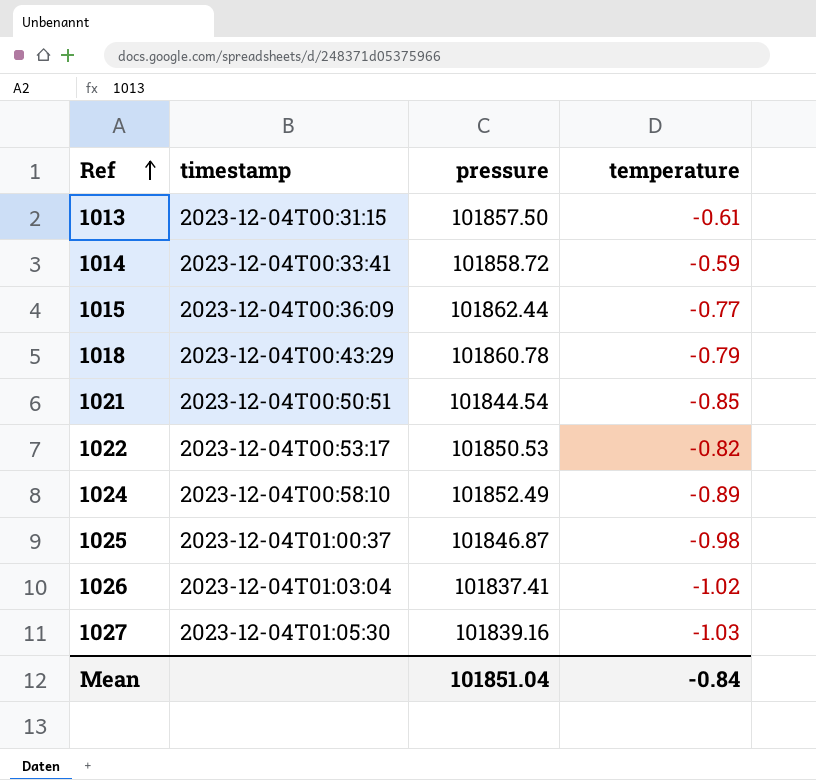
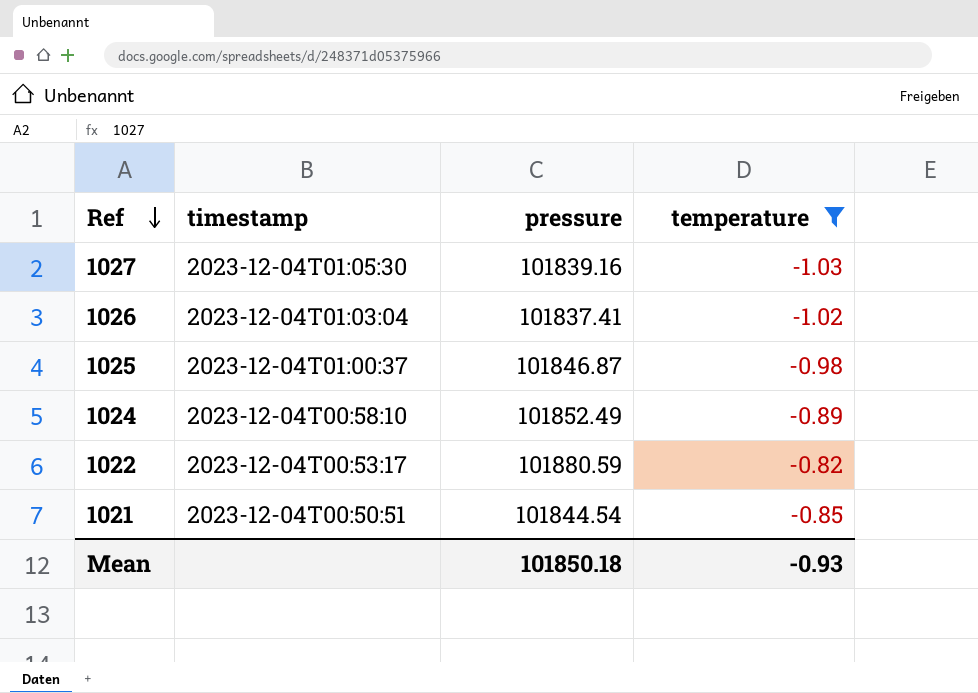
filter: none -> temperature <= -0.82
row order: Ref ascending -> Ref descending
1022 | pressure: 101850.53 -> 101880.59
Mean | pressure: 101851.04 -> 101850.18
Mean | temperature: -0.84 -> -0.93

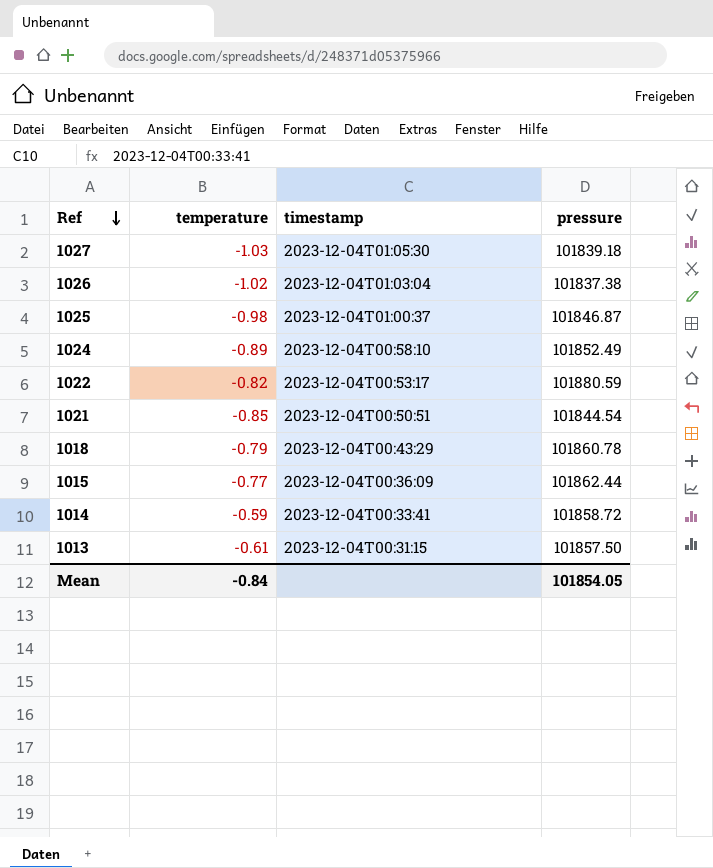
filter: temperature <= -0.82 -> none
column temperature | position: 4 -> 2
1027 | pressure: 101839.16 -> 101839.18
1026 | pressure: 101837.41 -> 101837.38
Mean | temperature: -0.93 -> -0.84
Mean | pressure: 101850.18 -> 101854.05

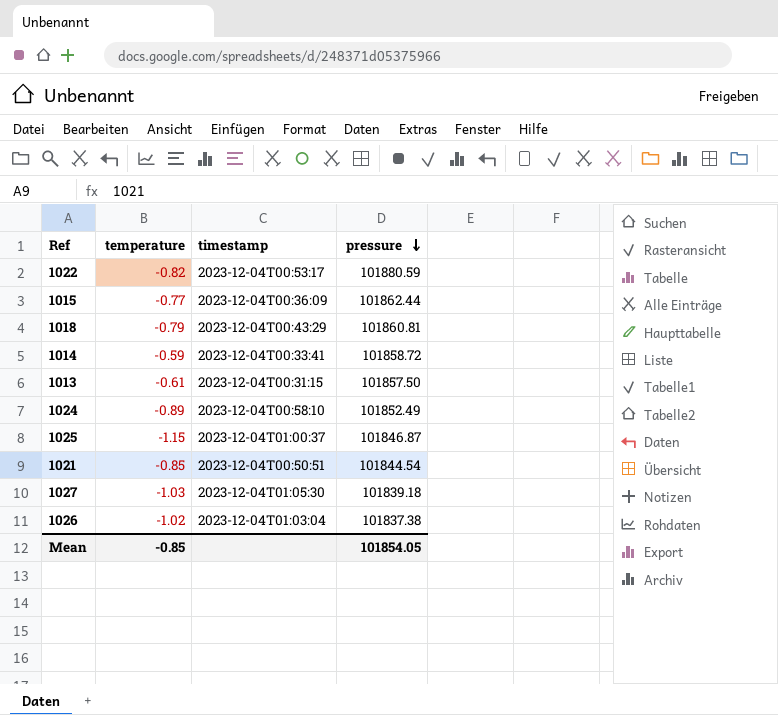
row order: Ref descending -> pressure descending
1018 | pressure: 101860.78 -> 101860.81
1025 | temperature: -0.98 -> -1.15
Mean | temperature: -0.84 -> -0.85

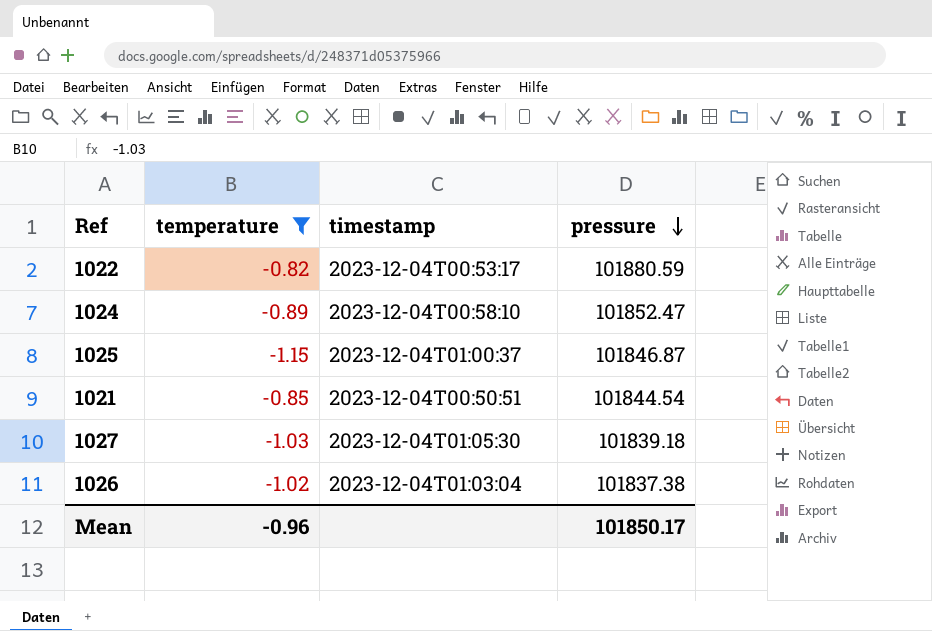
filter: none -> temperature <= -0.82
1024 | pressure: 101852.49 -> 101852.47
Mean | temperature: -0.85 -> -0.96
Mean | pressure: 101854.05 -> 101850.17

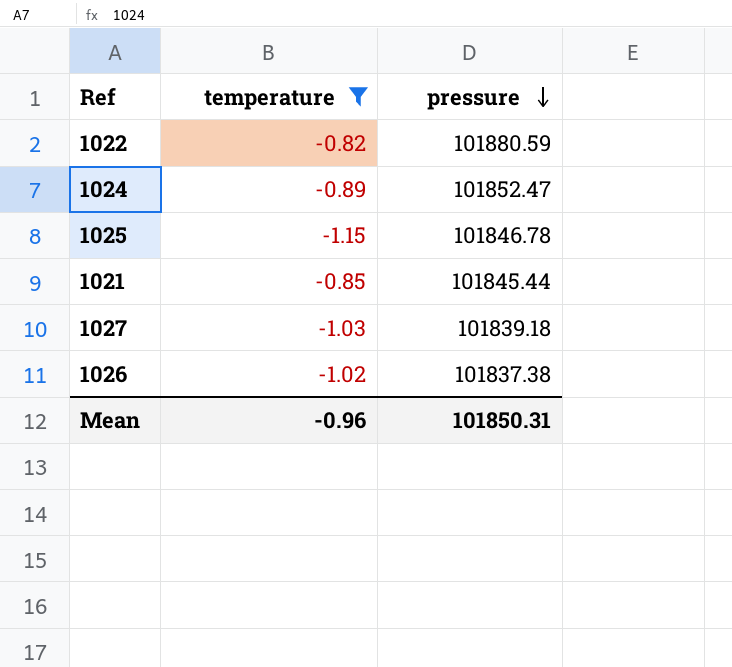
column timestamp | position: 3 -> none
1025 | pressure: 101846.87 -> 101846.78
1021 | pressure: 101844.54 -> 101845.44
Mean | pressure: 101850.17 -> 101850.31

